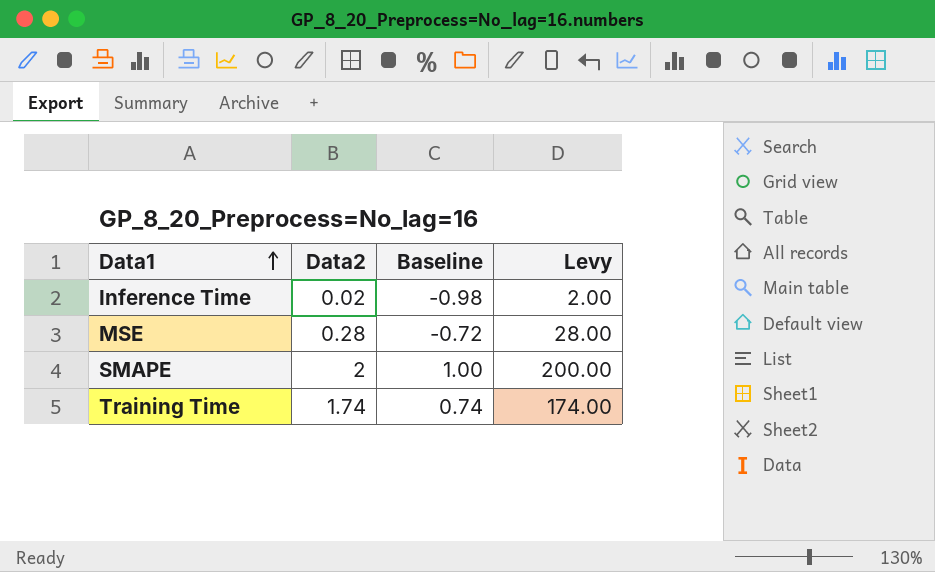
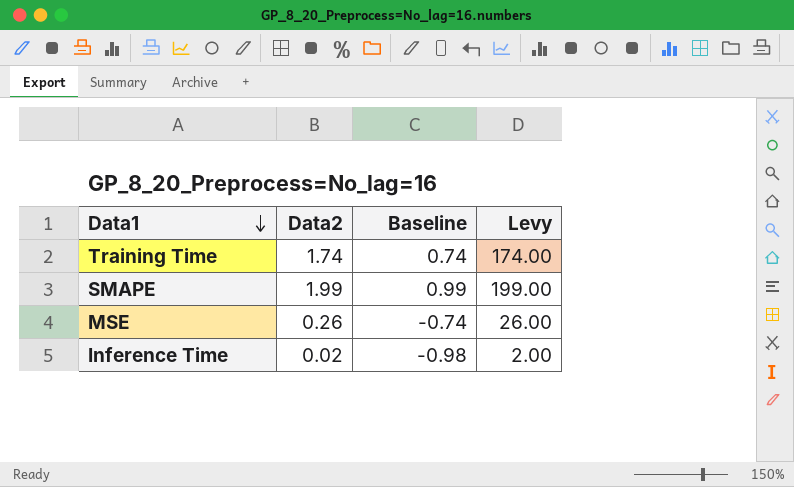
row order: Data1 ascending -> Data1 descending
SMAPE | Data2: 2 -> 1.99
SMAPE | Baseline: 1.00 -> 0.99
SMAPE | Levy: 200.00 -> 199.00
MSE | Data2: 0.28 -> 0.26
MSE | Baseline: -0.72 -> -0.74
MSE | Levy: 28.00 -> 26.00

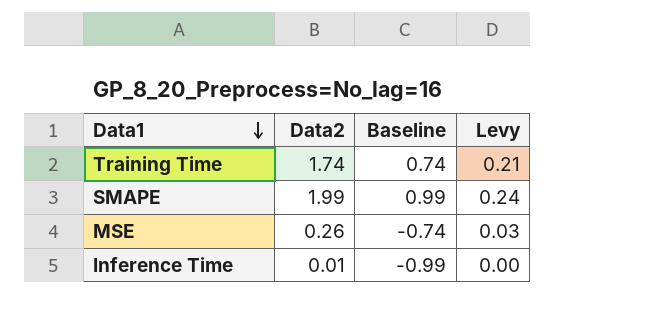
column Levy | formula: [Data2] * 100 -> [Data2] * 0.12
Inference Time | Data2: 0.02 -> 0.01
Inference Time | Baseline: -0.98 -> -0.99

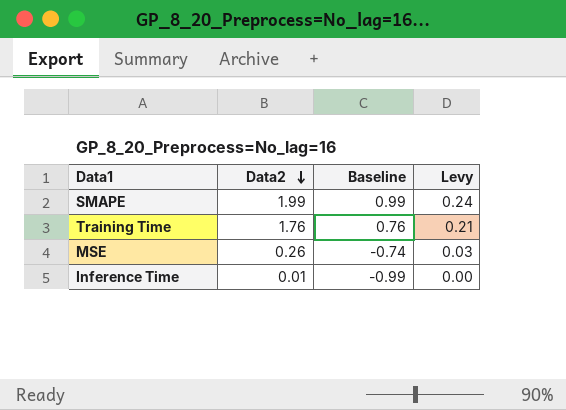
row order: Data1 descending -> Data2 descending
Training Time | Data2: 1.74 -> 1.76
Training Time | Baseline: 0.74 -> 0.76

